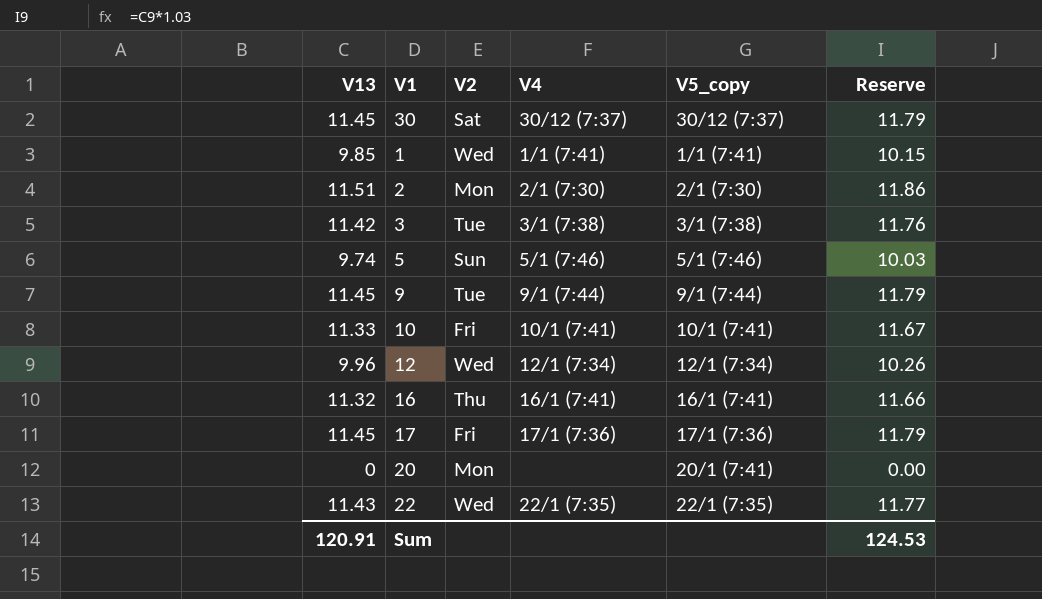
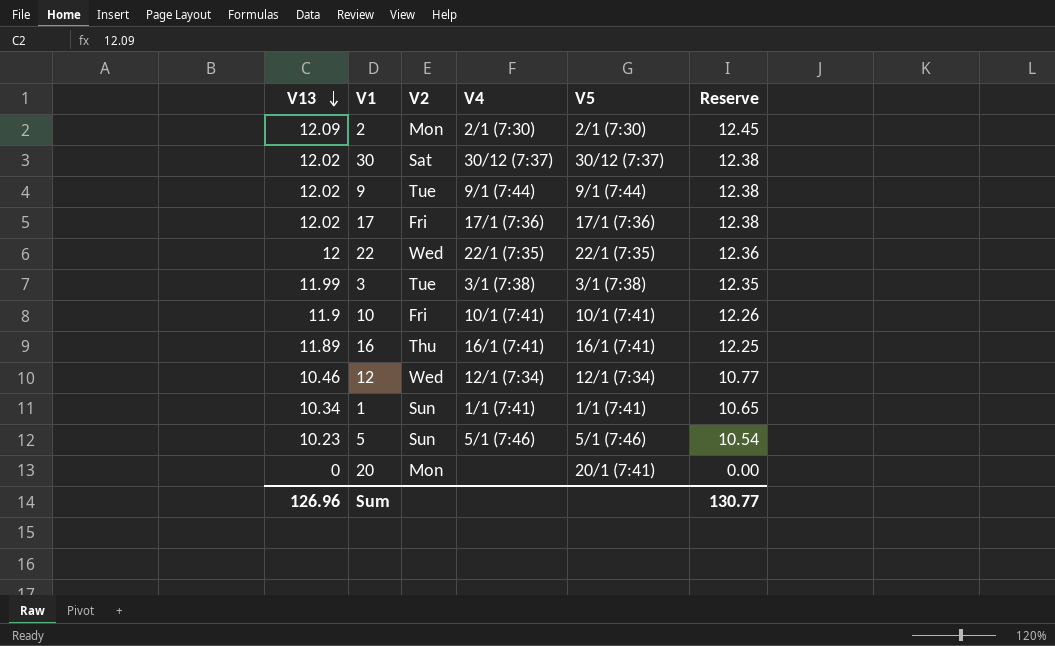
row order: none -> V13 descending
column name: V5_copy -> V5
2 | V13: 11.51 -> 12.09
2 | Reserve: 11.86 -> 12.45
30 | V13: 11.45 -> 12.02
30 | Reserve: 11.79 -> 12.38
9 | V13: 11.45 -> 12.02
9 | Reserve: 11.79 -> 12.38
17 | V13: 11.45 -> 12.02
17 | Reserve: 11.79 -> 12.38
22 | V13: 11.43 -> 12
22 | Reserve: 11.77 -> 12.36
3 | V13: 11.42 -> 11.99
3 | Reserve: 11.76 -> 12.35
10 | V13: 11.33 -> 11.9
10 | Reserve: 11.67 -> 12.26
16 | V13: 11.32 -> 11.89
16 | Reserve: 11.66 -> 12.25
12 | V13: 9.96 -> 10.46
12 | Reserve: 10.26 -> 10.77
1 | V13: 9.85 -> 10.34
1 | V2: Wed -> Sun
1 | Reserve: 10.15 -> 10.65
5 | V13: 9.74 -> 10.23
5 | Reserve: 10.03 -> 10.54
Sum | V13: 120.91 -> 126.96
Sum | Reserve: 124.53 -> 130.77

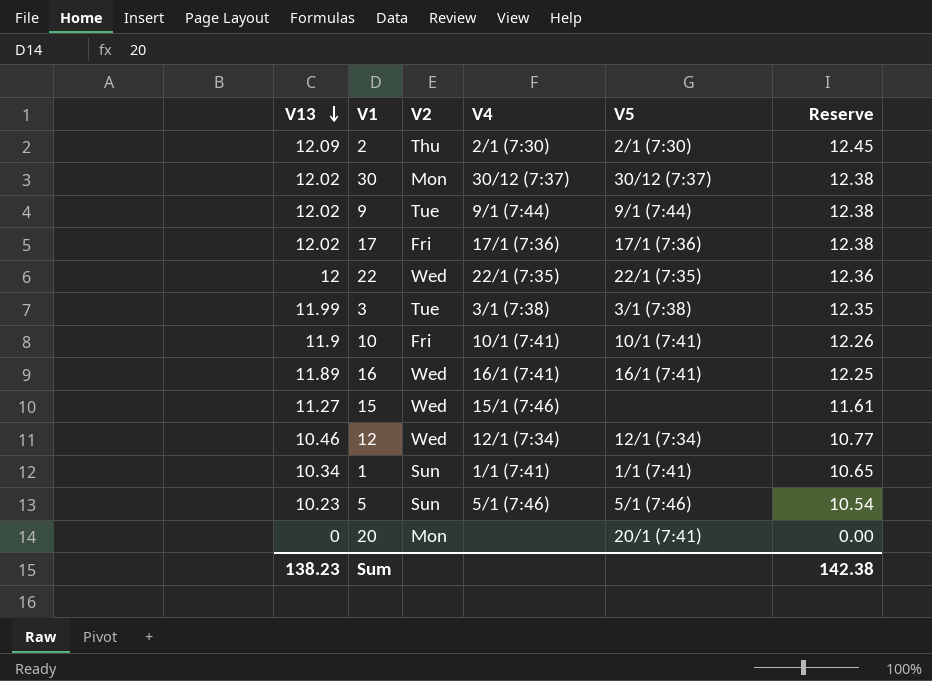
2 | V2: Mon -> Thu
30 | V2: Sat -> Mon
16 | V2: Thu -> Wed
row 15: none -> 11.27 | Wed | 15/1 (7:46) | none | 11.61
Sum | V13: 126.96 -> 138.23
Sum | Reserve: 130.77 -> 142.38

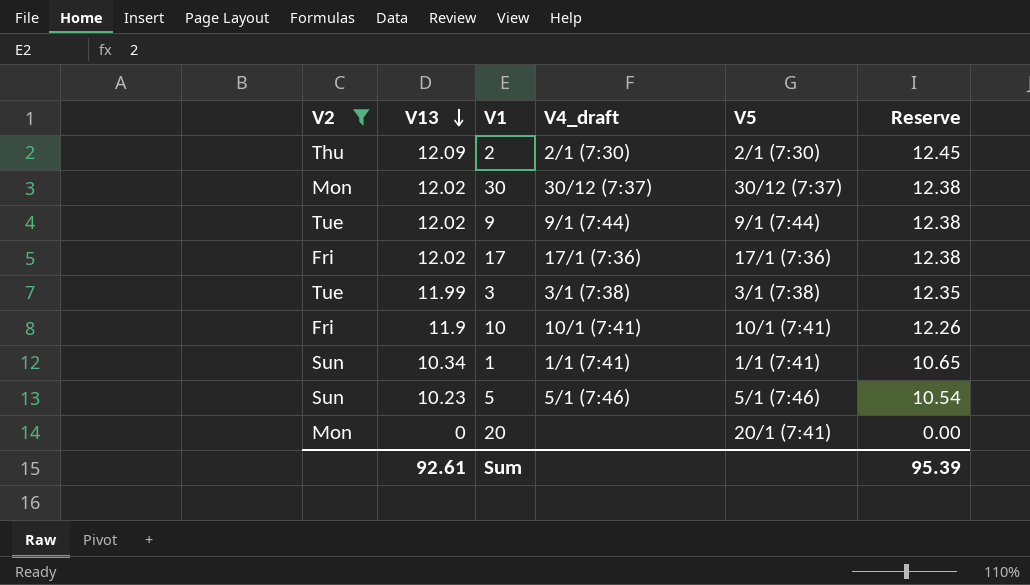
filter: none -> V2 != Wed
column V2 | position: 3 -> 1
column name: V4 -> V4_draft
Sum | V13: 138.23 -> 92.61
Sum | Reserve: 142.38 -> 95.39

